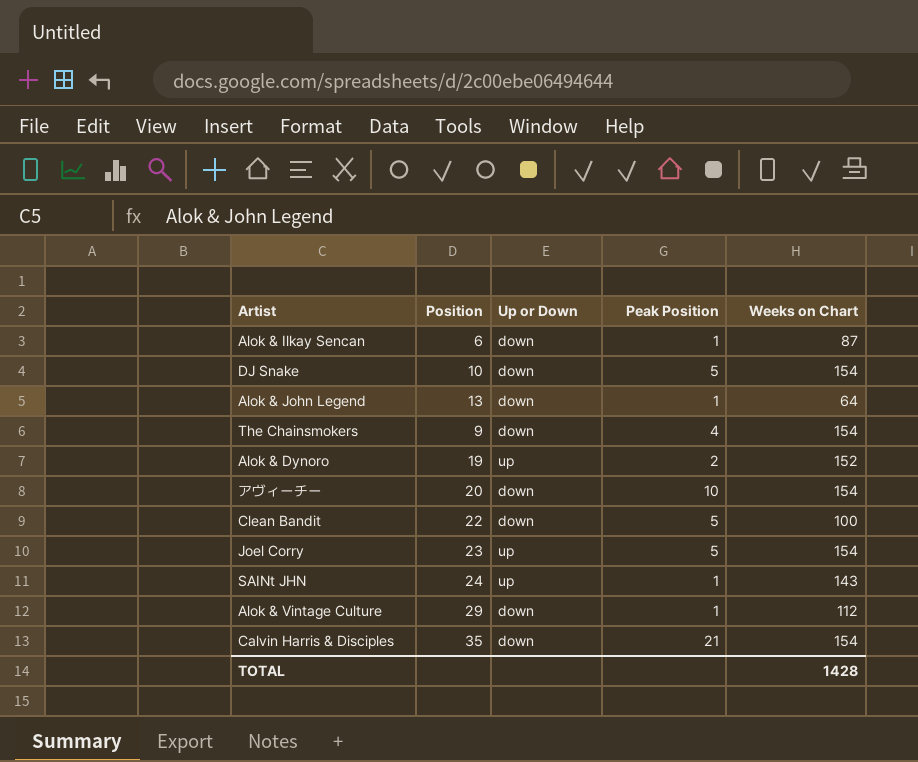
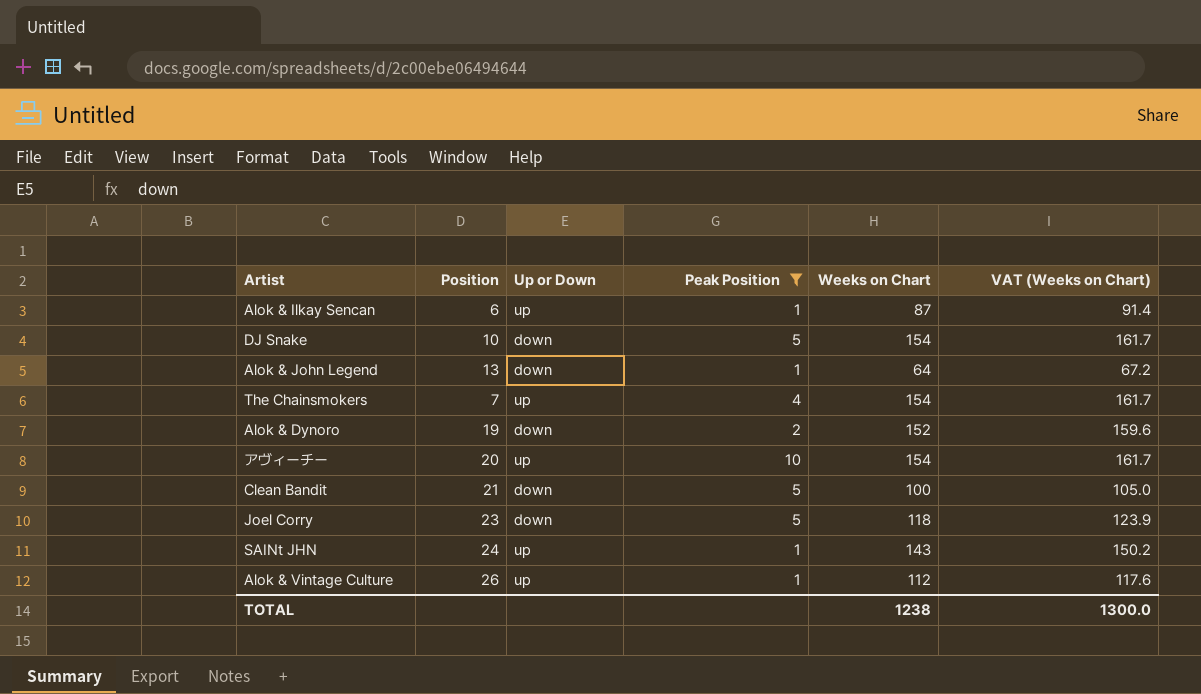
filter: none -> Peak Position != 21
column VAT (Weeks on Chart) | formula: none -> [Weeks on Chart] * 1.05
Alok & Ilkay Sencan | Up or Down: down -> up
The Chainsmokers | Position: 9 -> 7
The Chainsmokers | Up or Down: down -> up
Alok & Dynoro | Up or Down: up -> down
アヴィーチー | Up or Down: down -> up
Clean Bandit | Position: 22 -> 21
Joel Corry | Up or Down: up -> down
Joel Corry | Weeks on Chart: 154 -> 118
Alok & Vintage Culture | Position: 29 -> 26
Alok & Vintage Culture | Up or Down: down -> up
TOTAL | Weeks on Chart: 1428 -> 1238

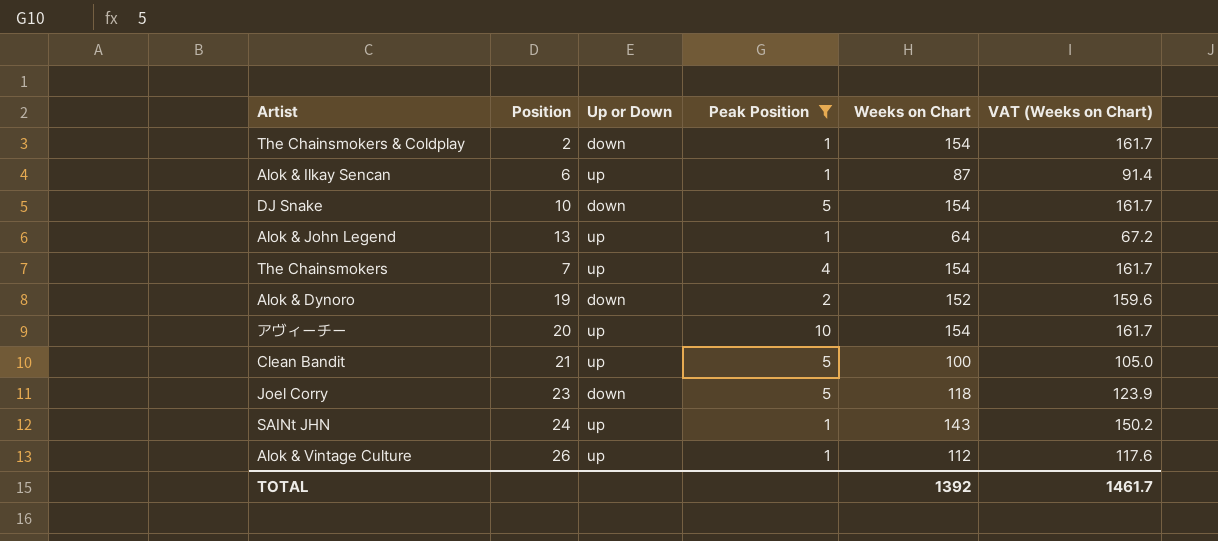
row The Chainsmokers & Coldplay: none -> 2 | down | 1 | 154 | 161.7
Alok & John Legend | Up or Down: down -> up
Clean Bandit | Up or Down: down -> up
TOTAL | Weeks on Chart: 1238 -> 1392
TOTAL | VAT (Weeks on Chart): 1300.0 -> 1461.7

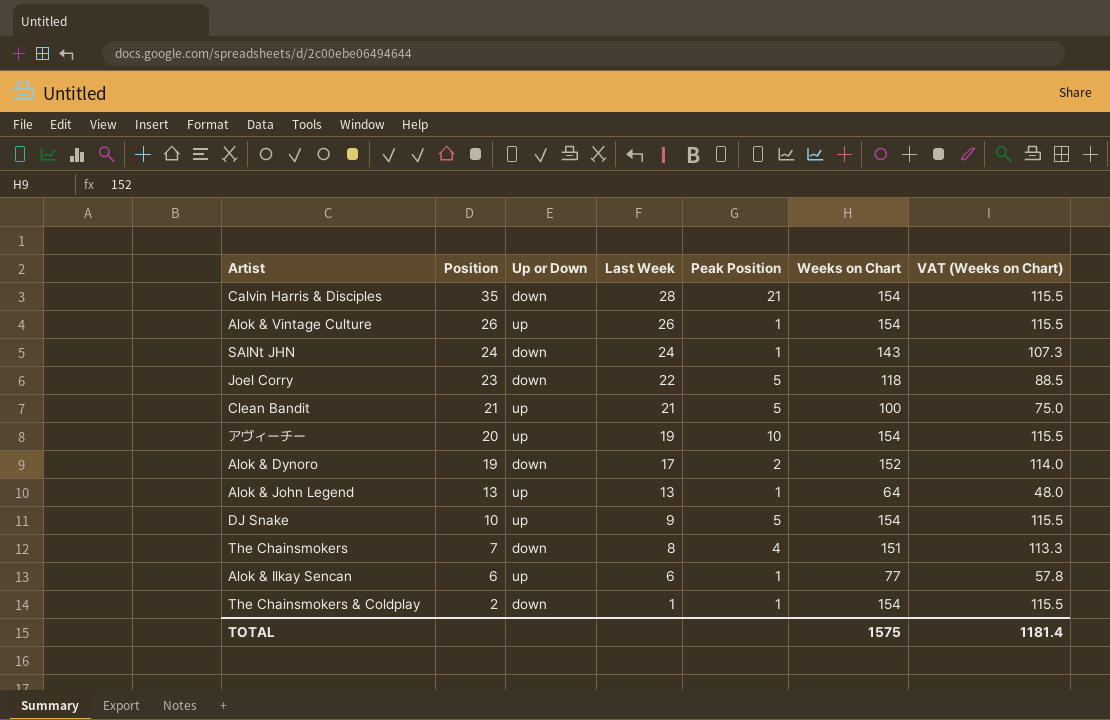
filter: Peak Position != 21 -> none
row order: none -> Position descending
column Last Week | position: none -> 4
column VAT (Weeks on Chart) | formula: [Weeks on Chart] * 1.05 -> [Weeks on Chart] * 0.75
Alok & Vintage Culture | Weeks on Chart: 112 -> 154
SAINt JHN | Up or Down: up -> down
DJ Snake | Up or Down: down -> up
The Chainsmokers | Up or Down: up -> down
The Chainsmokers | Weeks on Chart: 154 -> 151
Alok & Ilkay Sencan | Weeks on Chart: 87 -> 77
TOTAL | Weeks on Chart: 1392 -> 1575
TOTAL | VAT (Weeks on Chart): 1461.7 -> 1181.4

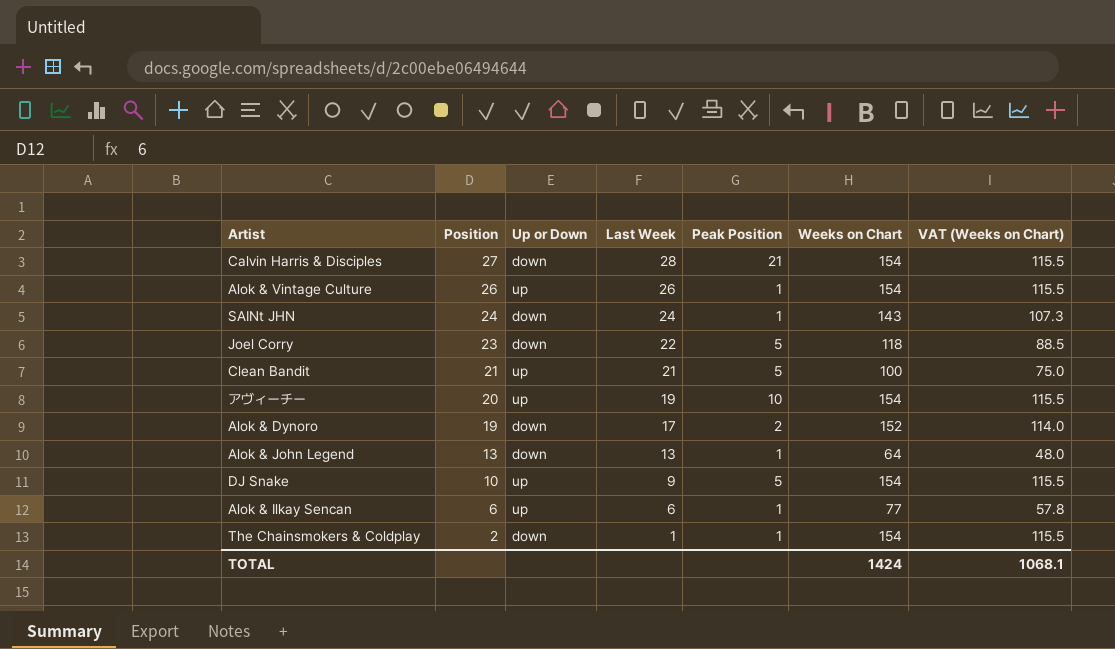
row The Chainsmokers: 7 | down | 8 | 4 | 151 | 113.3 -> none
Calvin Harris & Disciples | Position: 35 -> 27
Alok & John Legend | Up or Down: up -> down
TOTAL | Weeks on Chart: 1575 -> 1424
TOTAL | VAT (Weeks on Chart): 1181.4 -> 1068.1

